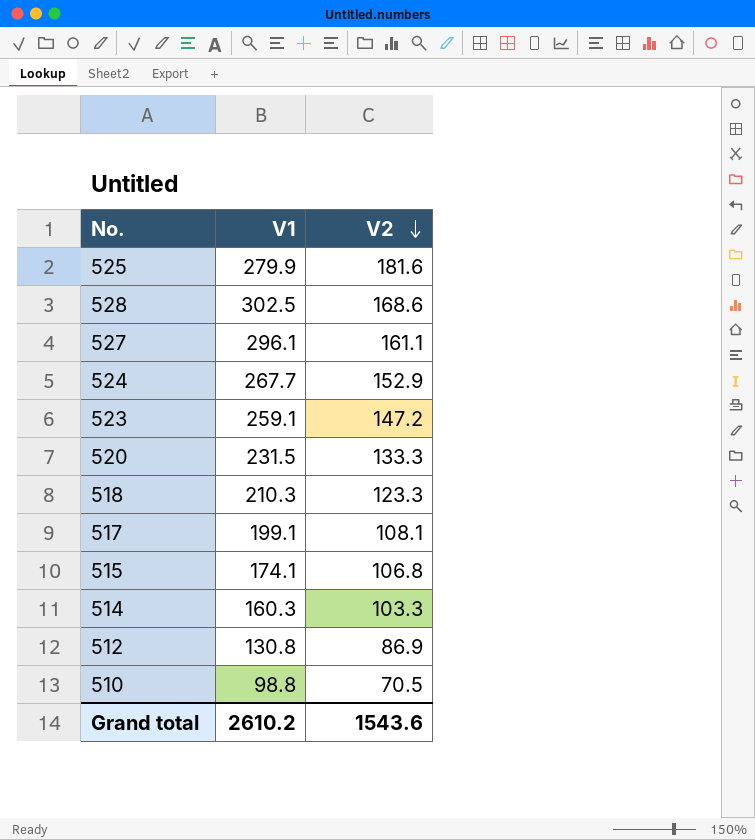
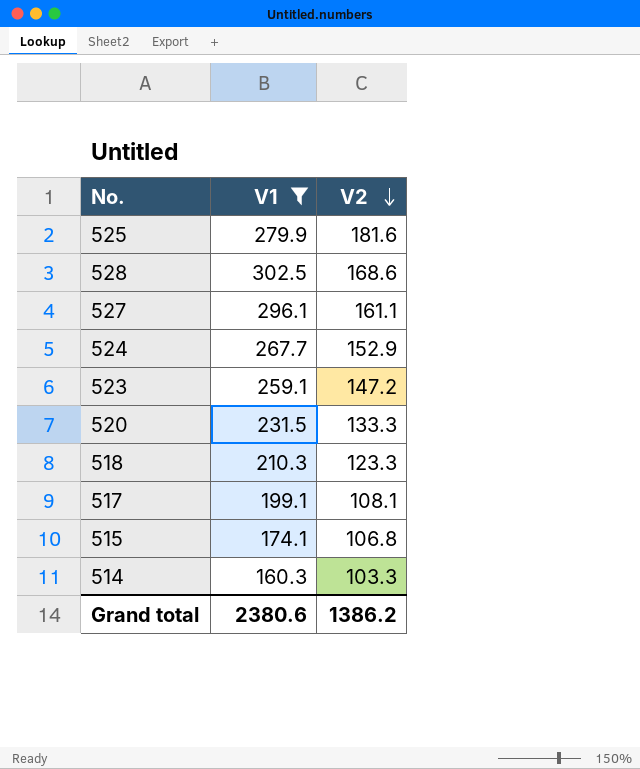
filter: none -> V1 >= 160.3
Grand total | V1: 2610.2 -> 2380.6
Grand total | V2: 1543.6 -> 1386.2

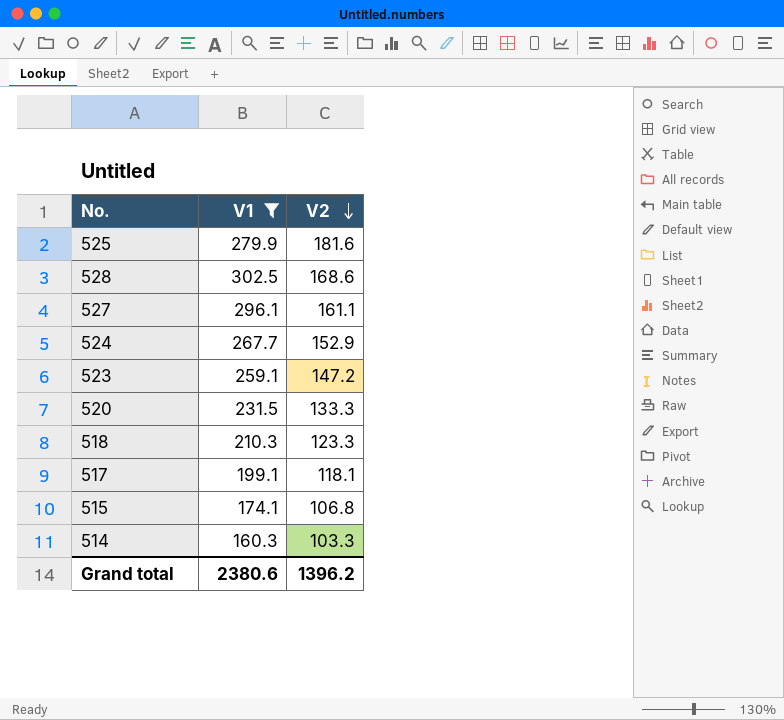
517 | V2: 108.1 -> 118.1
Grand total | V2: 1386.2 -> 1396.2

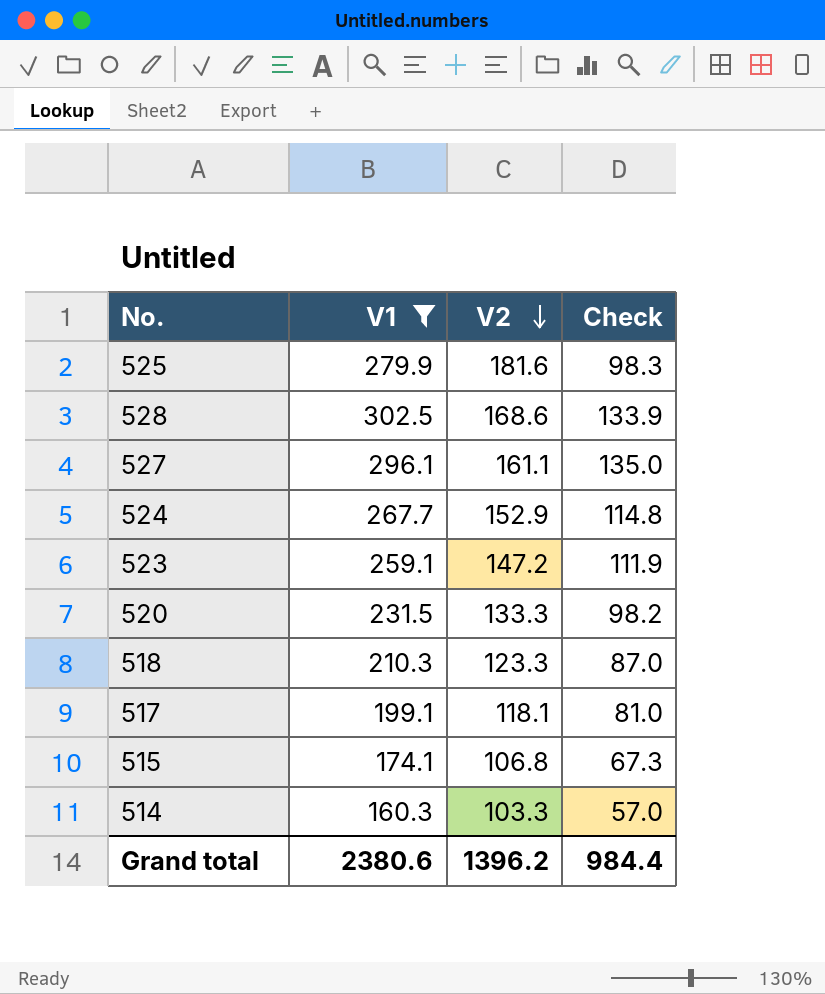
column Check | formula: none -> [V1] - [V2]

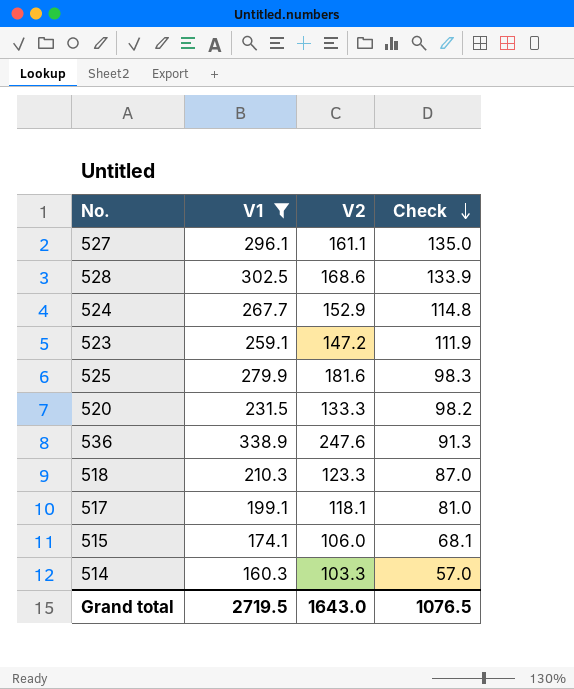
row order: V2 descending -> Check descending
row 536: none -> 338.9 | 247.6 | 91.3
515 | V2: 106.8 -> 106.0
515 | Check: 67.3 -> 68.1
Grand total | V1: 2380.6 -> 2719.5
Grand total | V2: 1396.2 -> 1643.0
Grand total | Check: 984.4 -> 1076.5

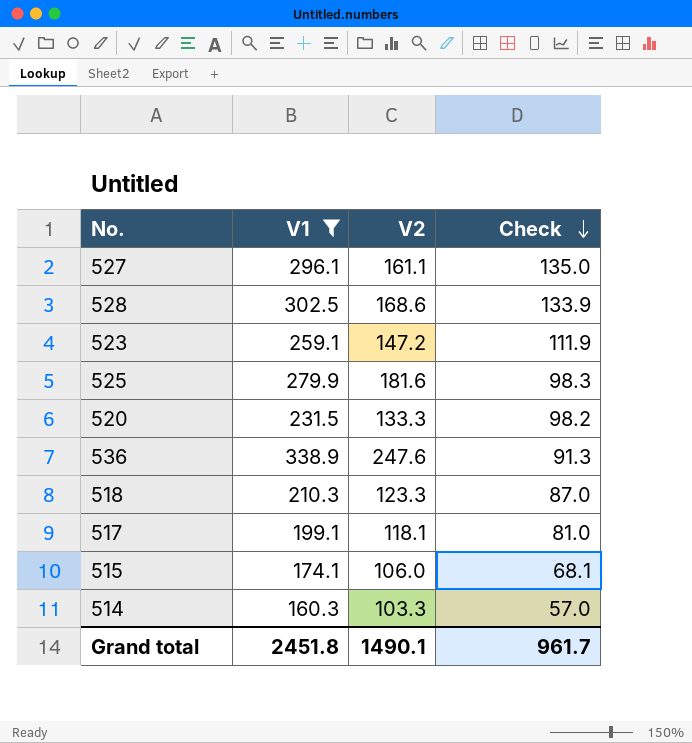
row 524: 267.7 | 152.9 | 114.8 -> none
Grand total | V1: 2719.5 -> 2451.8
Grand total | V2: 1643.0 -> 1490.1
Grand total | Check: 1076.5 -> 961.7

